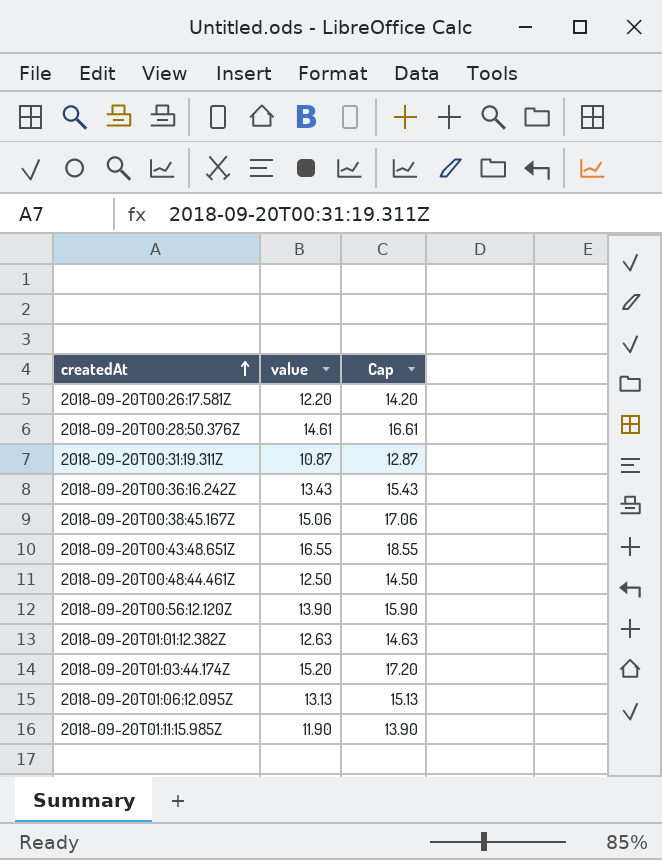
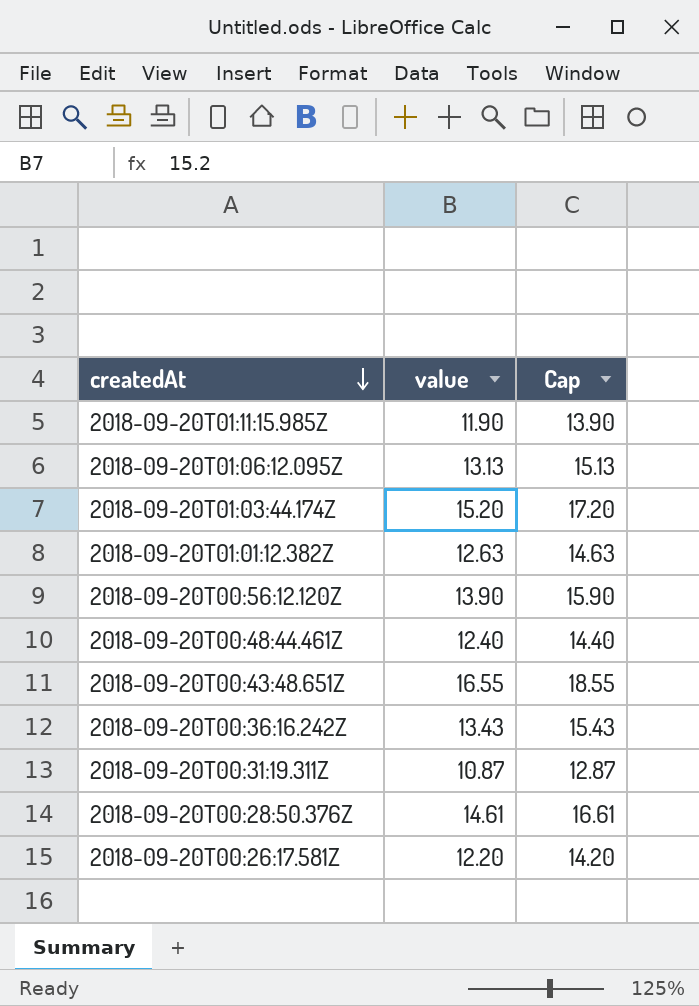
row order: createdAt ascending -> createdAt descending
row 2018-09-20T00:38:45.167Z: 15.06 | 17.06 -> none
2018-09-20T00:48:44.461Z | value: 12.50 -> 12.40
2018-09-20T00:48:44.461Z | Cap: 14.50 -> 14.40

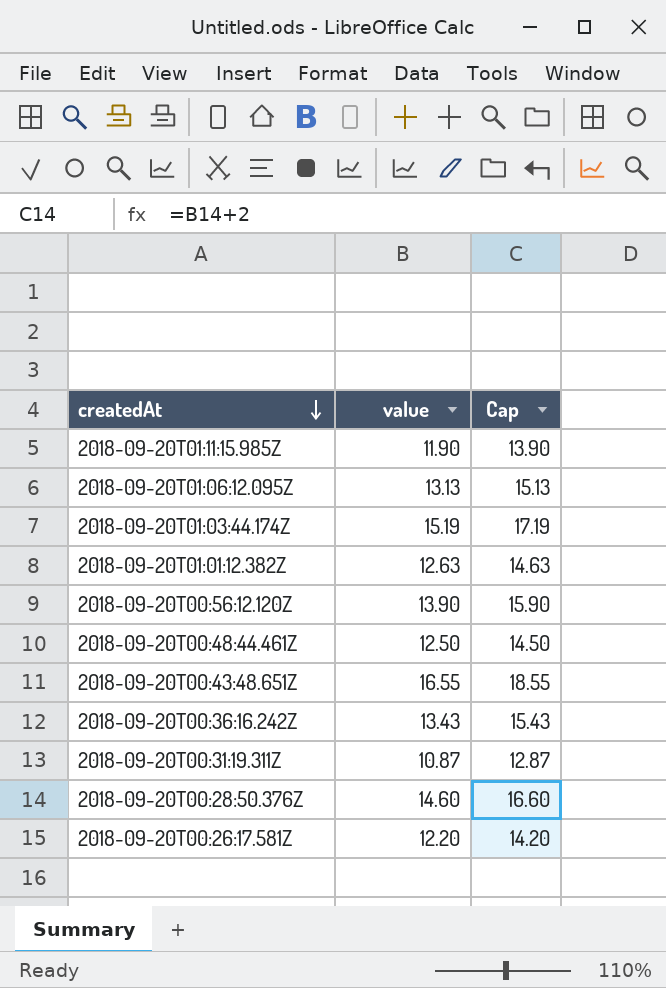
2018-09-20T01:03:44.174Z | value: 15.20 -> 15.19
2018-09-20T01:03:44.174Z | Cap: 17.20 -> 17.19
2018-09-20T00:48:44.461Z | value: 12.40 -> 12.50
2018-09-20T00:48:44.461Z | Cap: 14.40 -> 14.50
2018-09-20T00:28:50.376Z | value: 14.61 -> 14.60
2018-09-20T00:28:50.376Z | Cap: 16.61 -> 16.60

